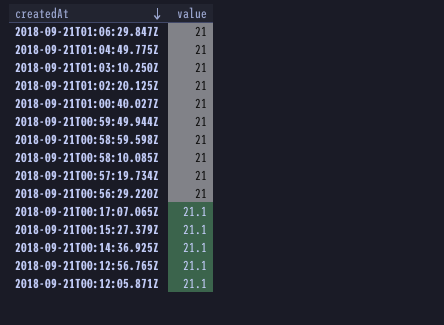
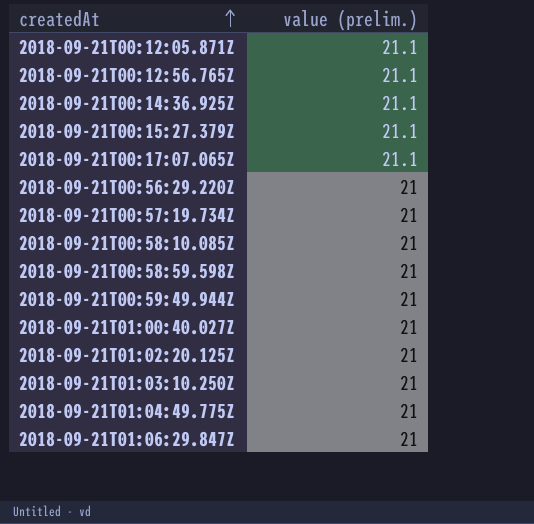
row order: createdAt descending -> createdAt ascending
column name: value -> value (prelim.)

